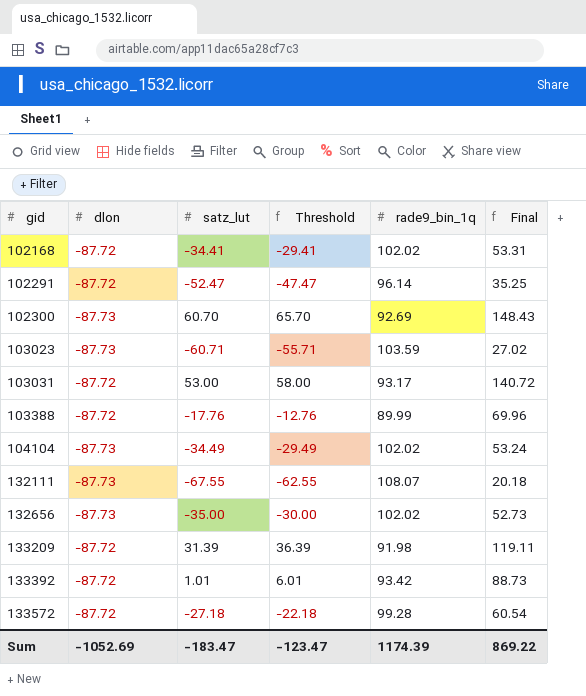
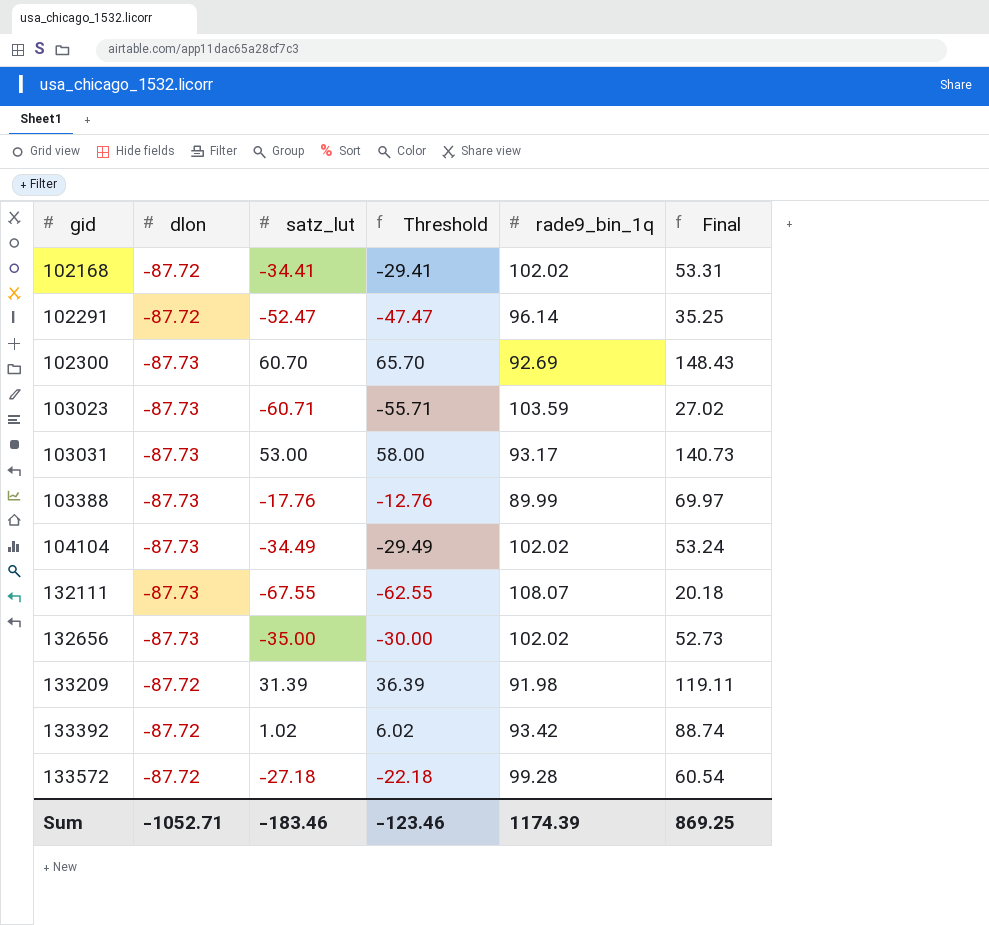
103031 | dlon: -87.72 -> -87.73
103031 | Final: 140.72 -> 140.73
103388 | dlon: -87.72 -> -87.73
103388 | Final: 69.96 -> 69.97
133392 | satz_lut: 1.01 -> 1.02
133392 | Threshold: 6.01 -> 6.02
133392 | Final: 88.73 -> 88.74
Sum | dlon: -1052.69 -> -1052.71
Sum | satz_lut: -183.47 -> -183.46
Sum | Threshold: -123.47 -> -123.46
Sum | Final: 869.22 -> 869.25

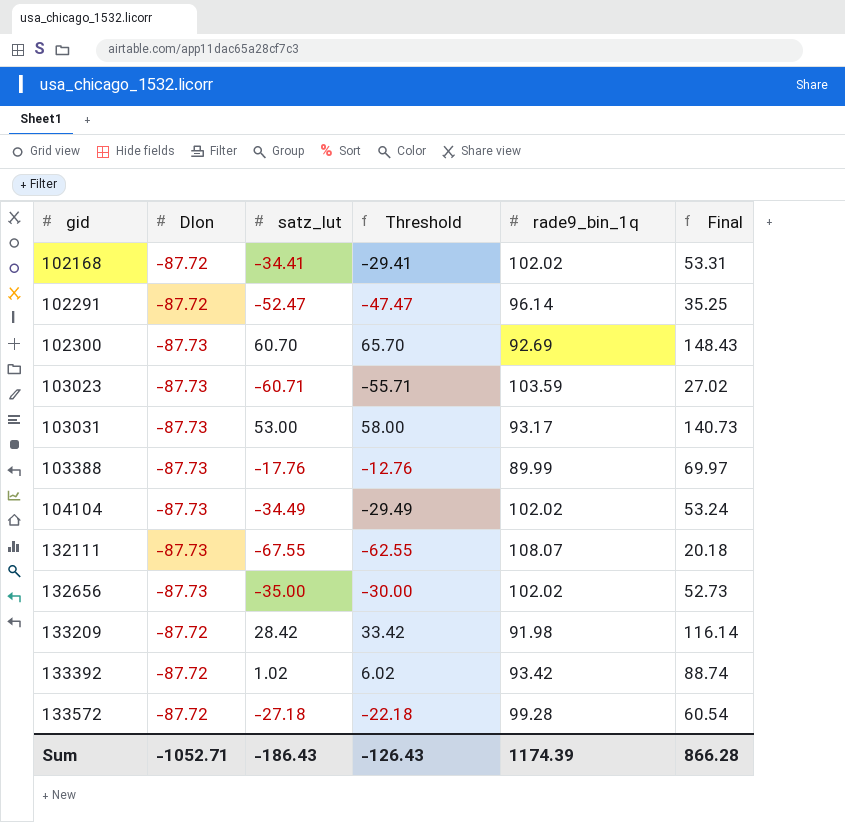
column name: dlon -> Dlon
133209 | satz_lut: 31.39 -> 28.42
133209 | Threshold: 36.39 -> 33.42
133209 | Final: 119.11 -> 116.14
Sum | satz_lut: -183.46 -> -186.43
Sum | Threshold: -123.46 -> -126.43
Sum | Final: 869.25 -> 866.28

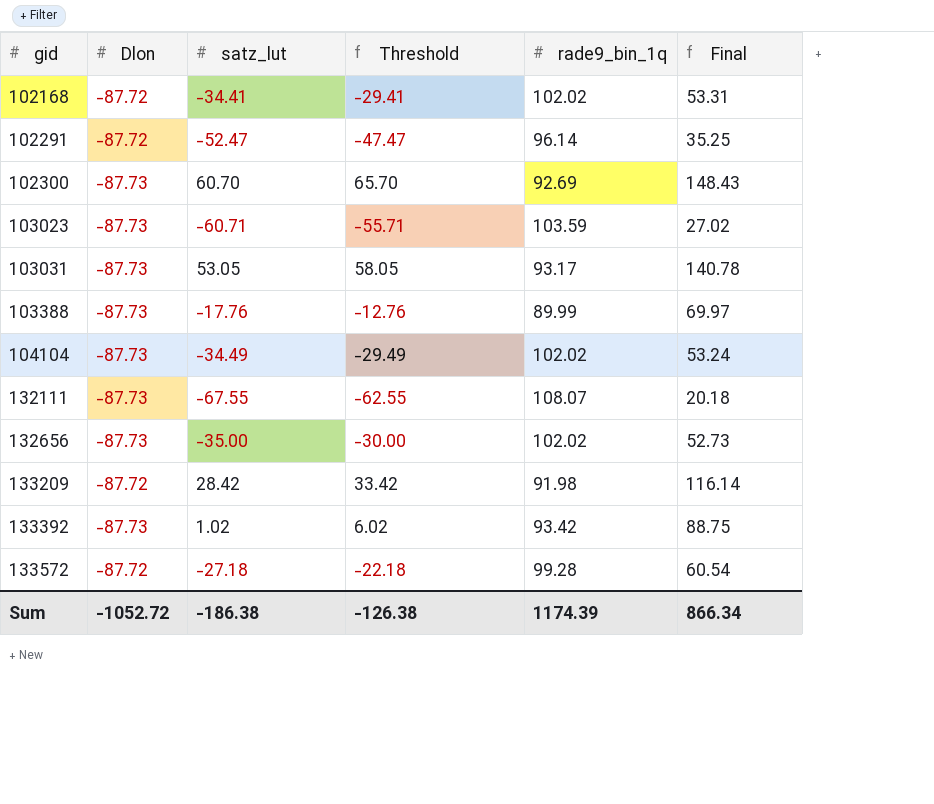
103031 | satz_lut: 53.00 -> 53.05
103031 | Threshold: 58.00 -> 58.05
103031 | Final: 140.73 -> 140.78
133392 | Dlon: -87.72 -> -87.73
133392 | Final: 88.74 -> 88.75
Sum | Dlon: -1052.71 -> -1052.72
Sum | satz_lut: -186.43 -> -186.38
Sum | Threshold: -126.43 -> -126.38
Sum | Final: 866.28 -> 866.34

